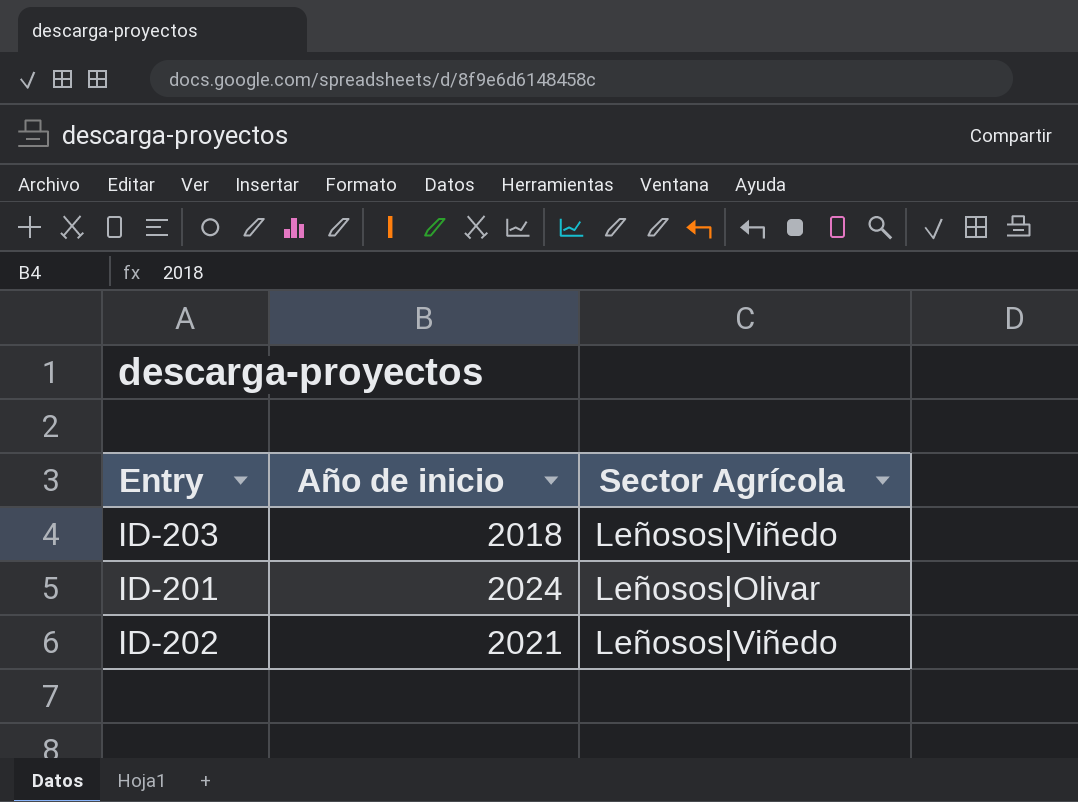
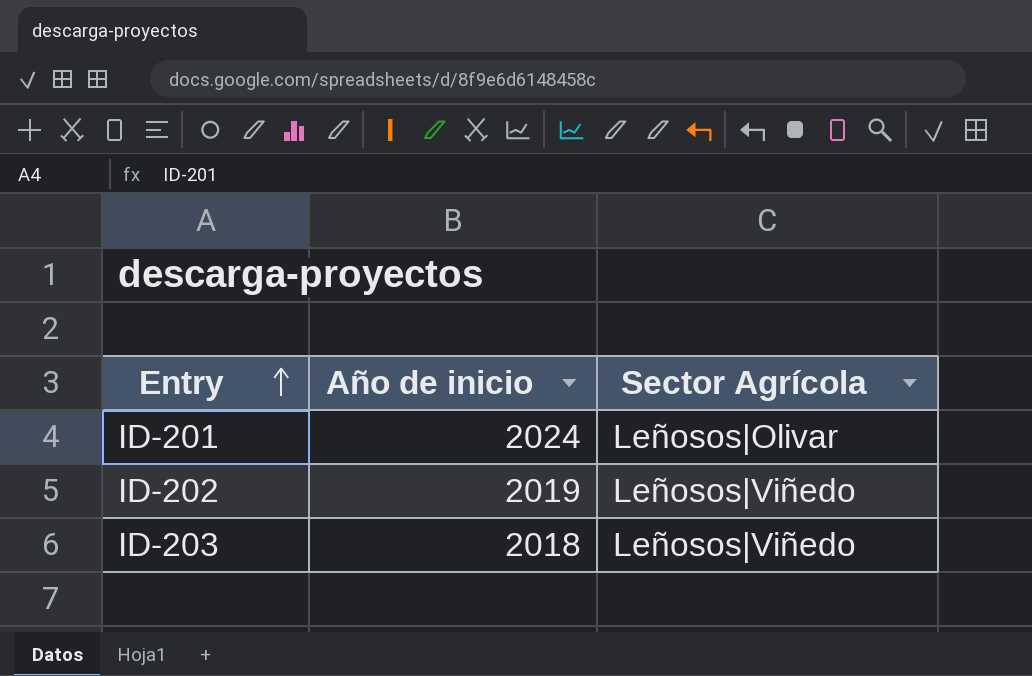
row order: none -> Entry ascending
ID-202 | Año de inicio: 2021 -> 2019

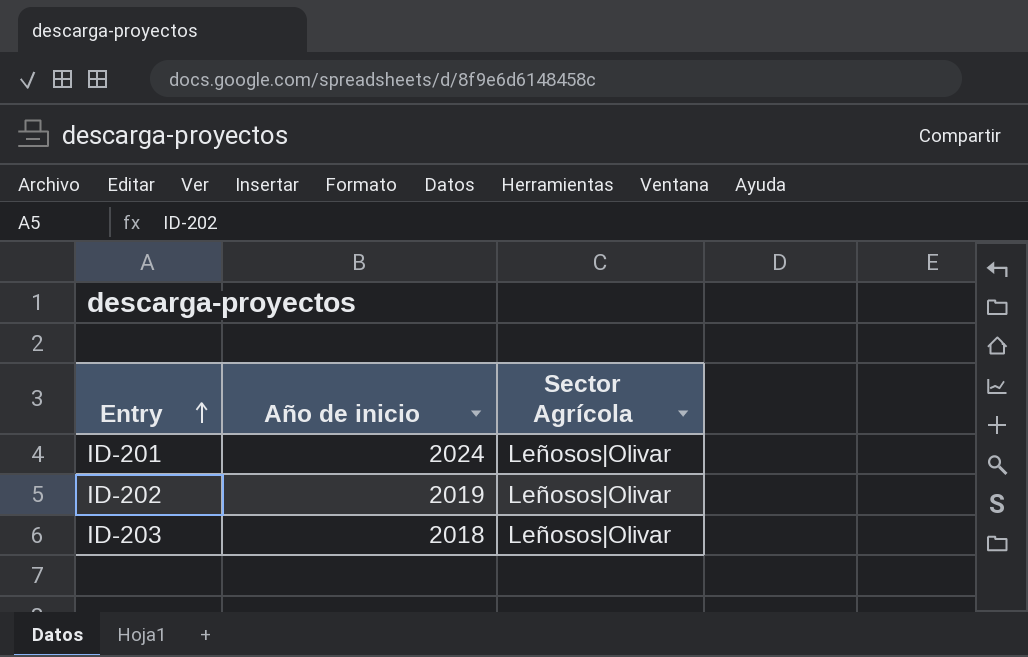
ID-202 | Sector Agrícola: Leñosos|Viñedo -> Leñosos|Olivar
ID-203 | Sector Agrícola: Leñosos|Viñedo -> Leñosos|Olivar

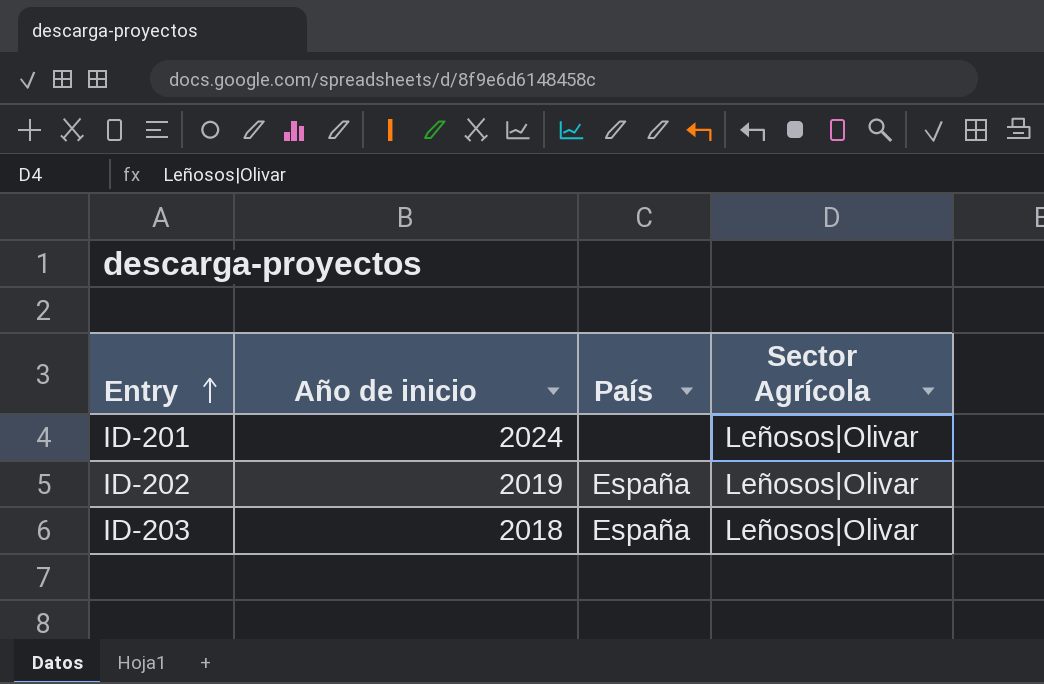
column País | position: none -> 3

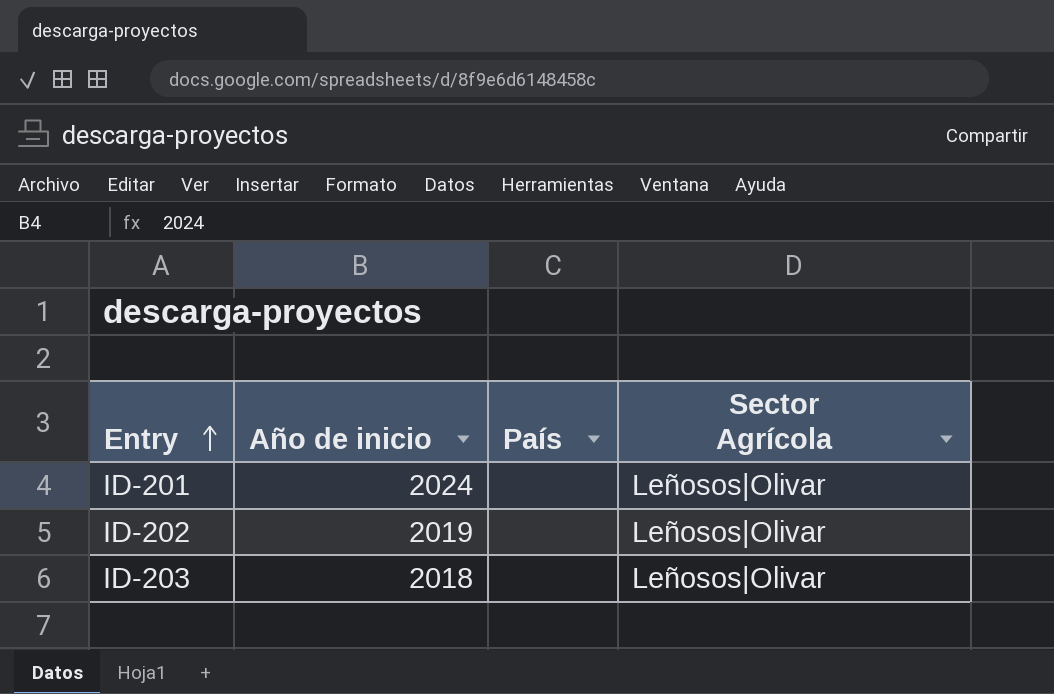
ID-202 | País: España -> none
ID-203 | País: España -> none

